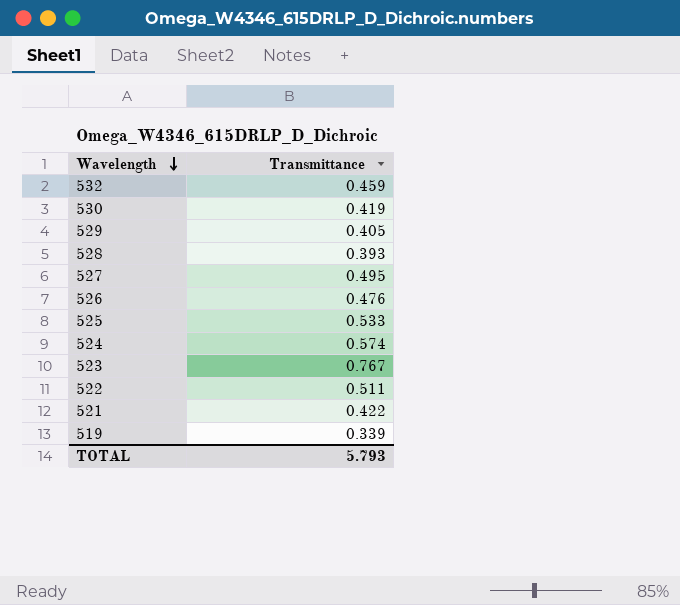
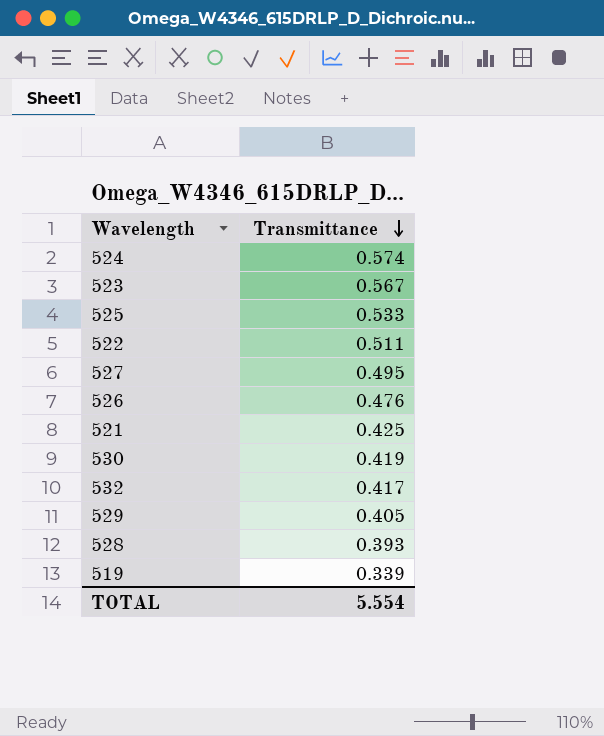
row order: Wavelength descending -> Transmittance descending
523 | Transmittance: 0.767 -> 0.567
521 | Transmittance: 0.422 -> 0.425
532 | Transmittance: 0.459 -> 0.417
TOTAL | Transmittance: 5.793 -> 5.554

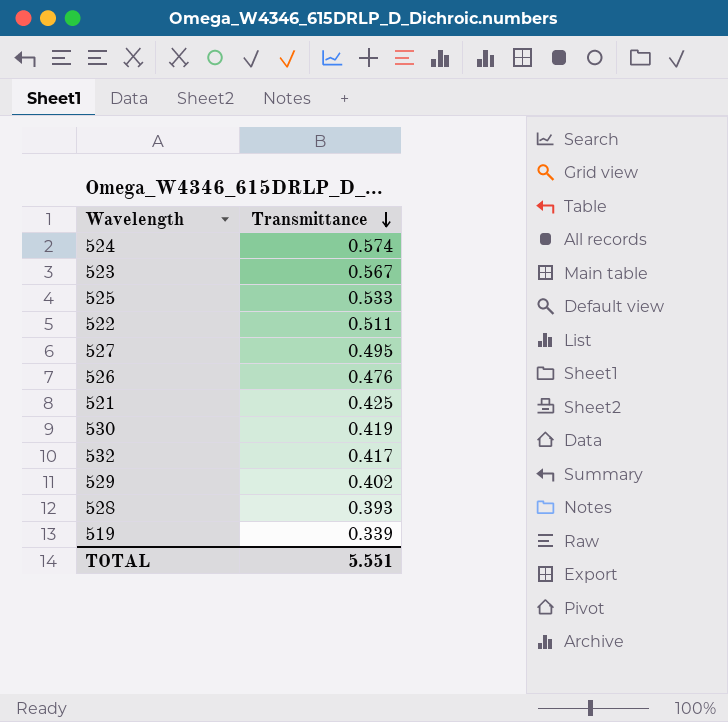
529 | Transmittance: 0.405 -> 0.402
TOTAL | Transmittance: 5.554 -> 5.551

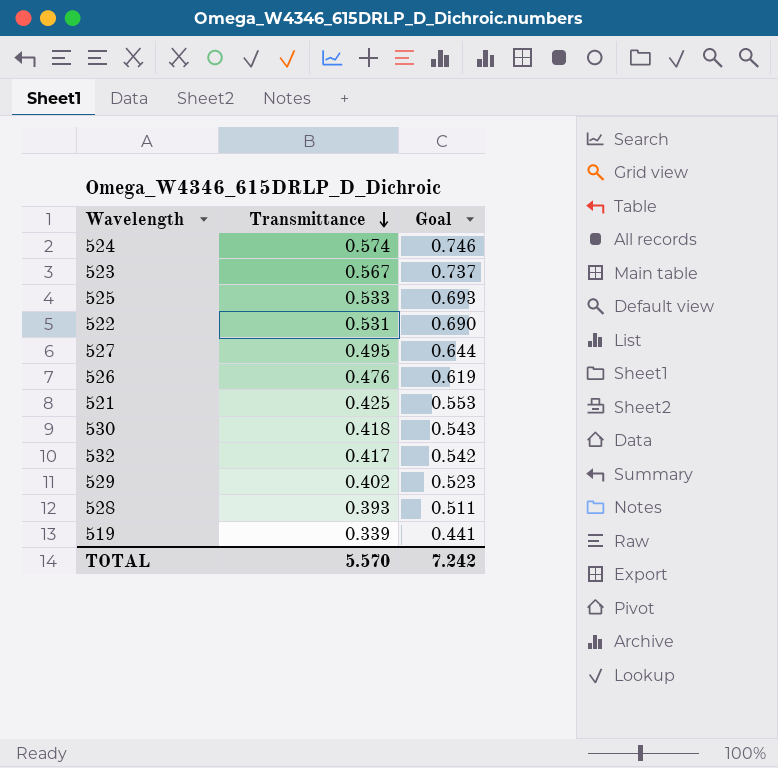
column Goal | formula: none -> [Transmittance] * 1.3
522 | Transmittance: 0.511 -> 0.531
530 | Transmittance: 0.419 -> 0.418
TOTAL | Transmittance: 5.551 -> 5.570

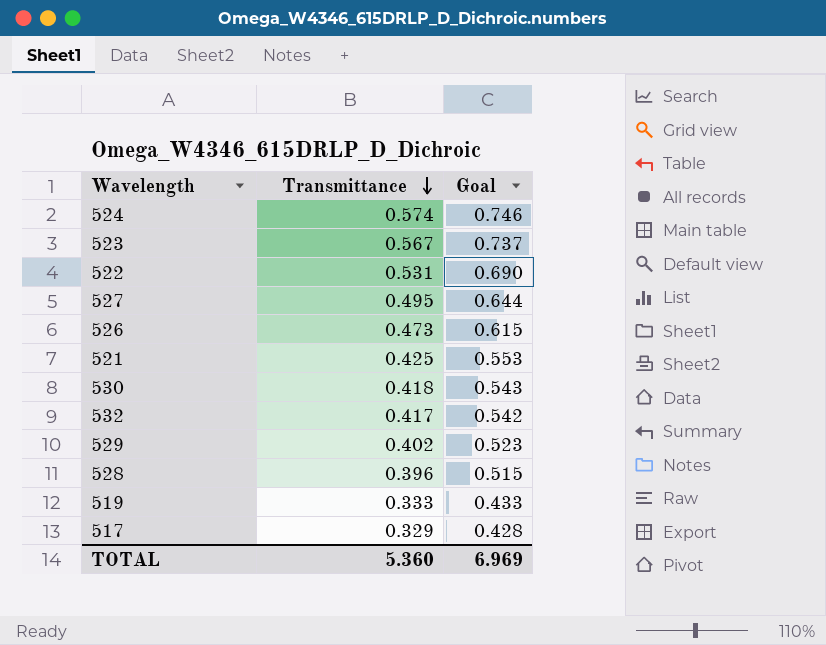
row 525: 0.533 | 0.693 -> none
526 | Transmittance: 0.476 -> 0.473
526 | Goal: 0.619 -> 0.615
528 | Transmittance: 0.393 -> 0.396
528 | Goal: 0.511 -> 0.515
519 | Transmittance: 0.339 -> 0.333
519 | Goal: 0.441 -> 0.433
row 517: none -> 0.329 | 0.428
TOTAL | Transmittance: 5.570 -> 5.360
TOTAL | Goal: 7.242 -> 6.969

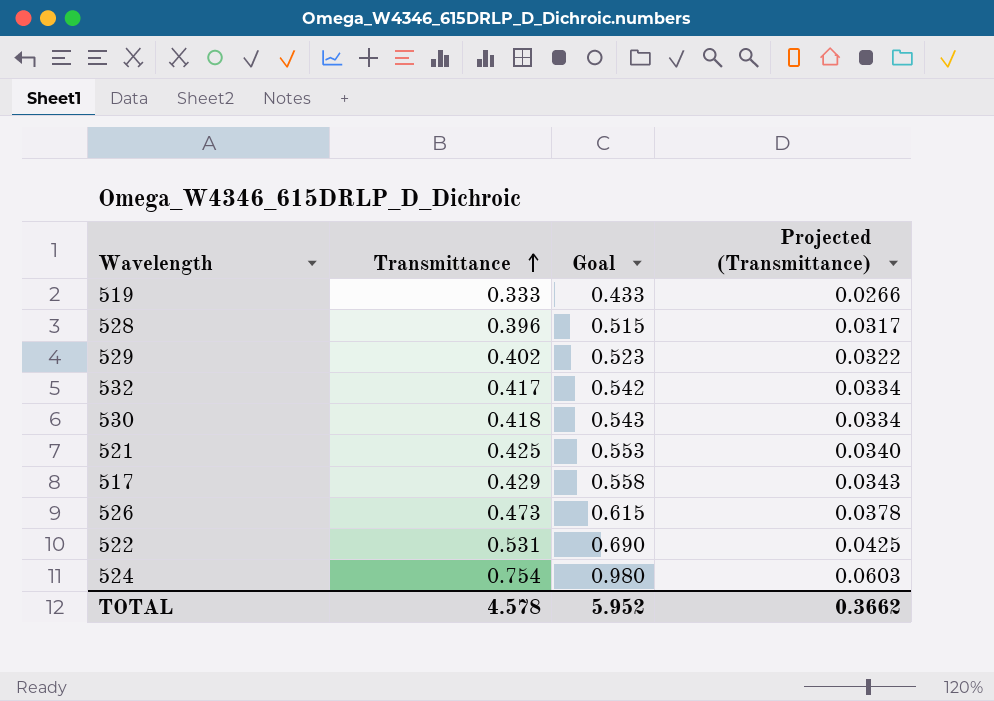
row order: Transmittance descending -> Transmittance ascending
column Projected (Transmittance) | formula: none -> [Transmittance] * 0.08
row 523: 0.567 | 0.737 -> none
row 527: 0.495 | 0.644 -> none
517 | Transmittance: 0.329 -> 0.429
517 | Goal: 0.428 -> 0.558
524 | Transmittance: 0.574 -> 0.754
524 | Goal: 0.746 -> 0.980
TOTAL | Transmittance: 5.360 -> 4.578
TOTAL | Goal: 6.969 -> 5.952

